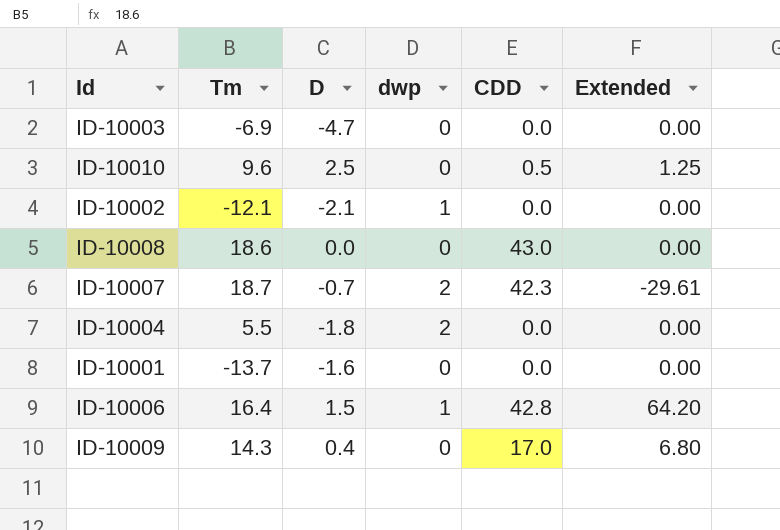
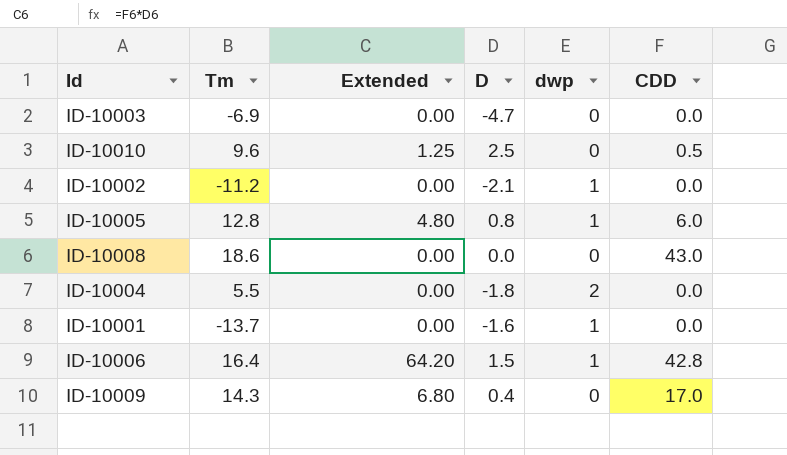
column Extended | position: 6 -> 3
row ID-10007: 18.7 | -0.7 | 2 | 42.3 | -29.61 -> none
ID-10002 | Tm: -12.1 -> -11.2
row ID-10005: none -> 12.8 | 4.80 | 0.8 | 1 | 6.0
ID-10001 | dwp: 0 -> 1

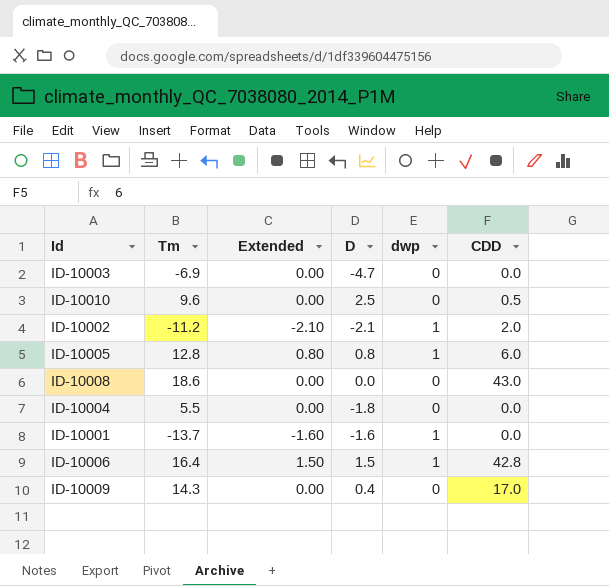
column Extended | formula: [D] * [CDD] -> [D] * [dwp]
ID-10002 | CDD: 0.0 -> 2.0
ID-10004 | dwp: 2 -> 0

